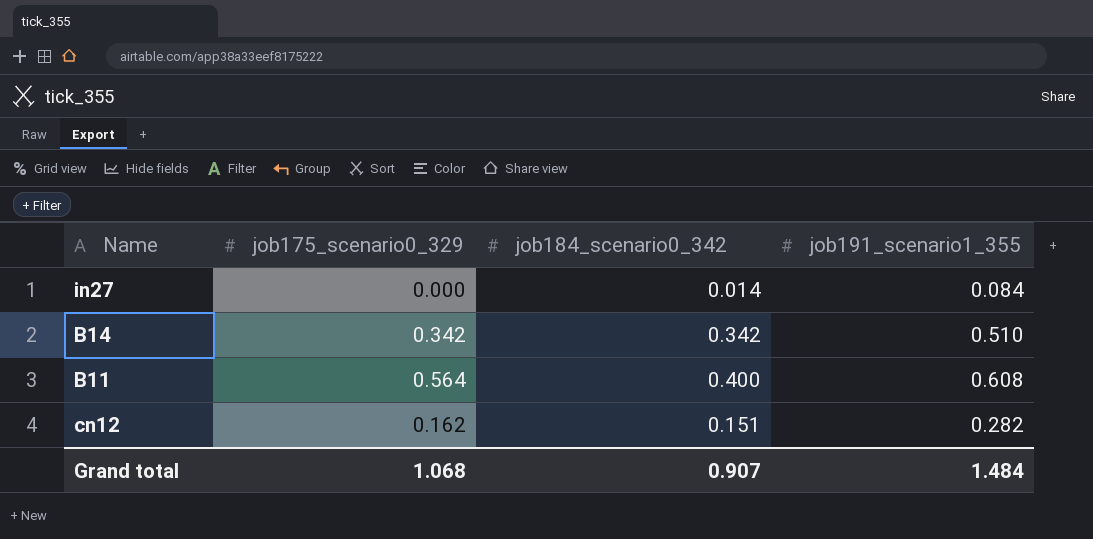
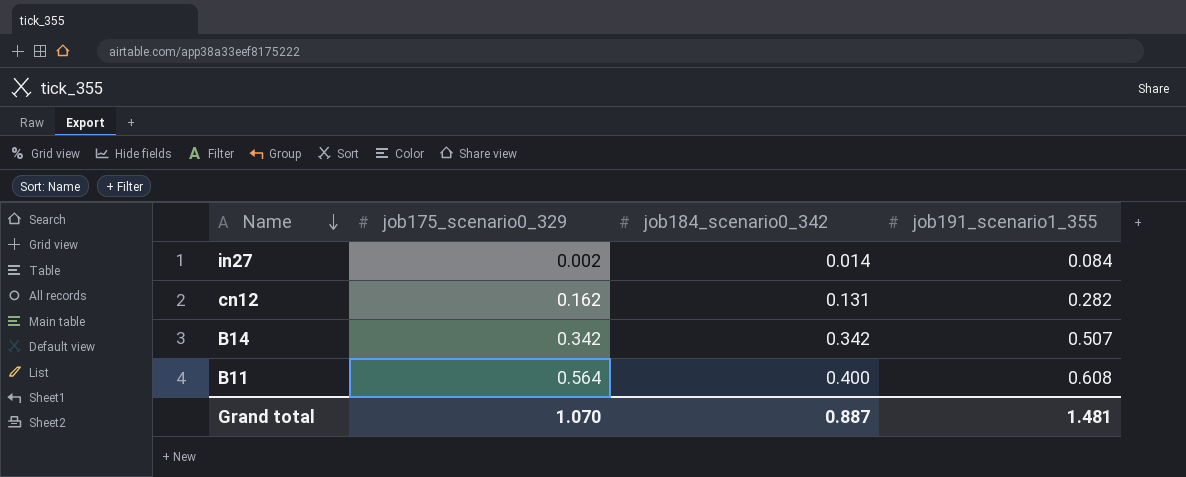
row order: none -> Name descending
in27 | job175_scenario0_329: 0.000 -> 0.002
cn12 | job184_scenario0_342: 0.151 -> 0.131
B14 | job191_scenario1_355: 0.510 -> 0.507
Grand total | job175_scenario0_329: 1.068 -> 1.070
Grand total | job184_scenario0_342: 0.907 -> 0.887
Grand total | job191_scenario1_355: 1.484 -> 1.481

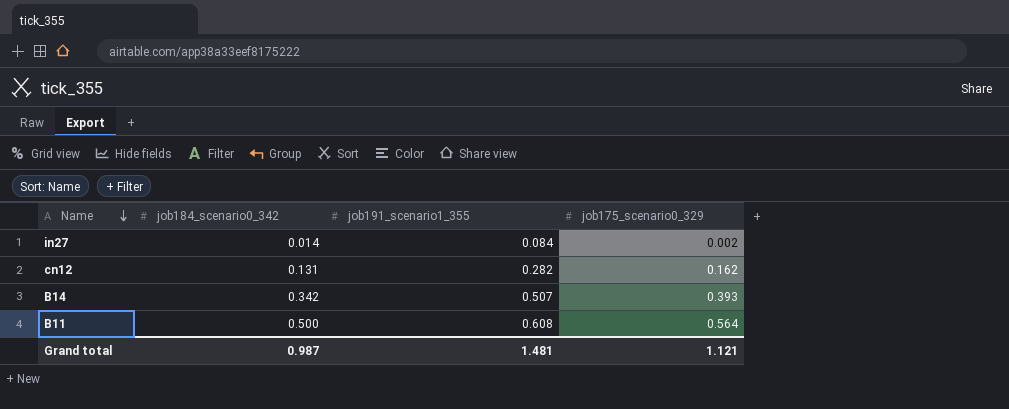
column job175_scenario0_329 | position: 2 -> 4
B14 | job175_scenario0_329: 0.342 -> 0.393
B11 | job184_scenario0_342: 0.400 -> 0.500
Grand total | job184_scenario0_342: 0.887 -> 0.987
Grand total | job175_scenario0_329: 1.070 -> 1.121

